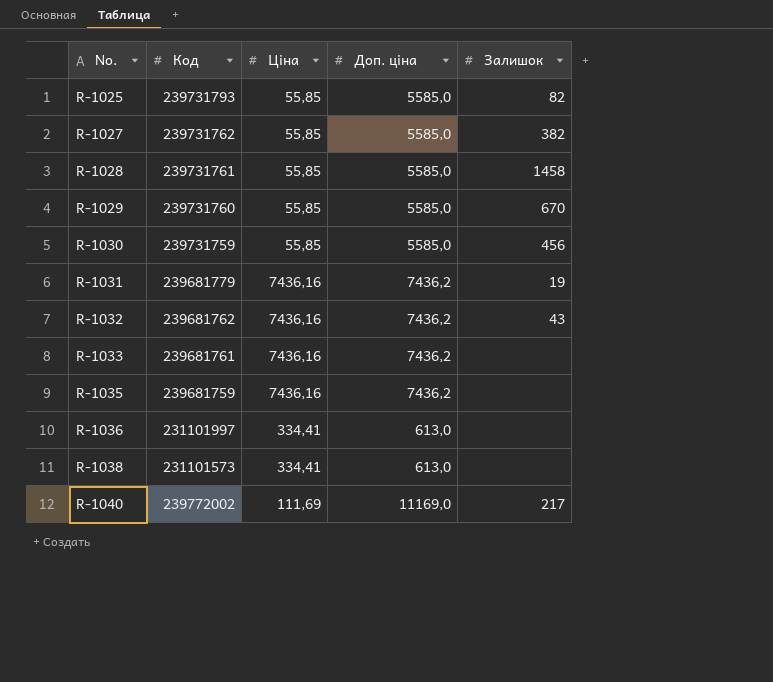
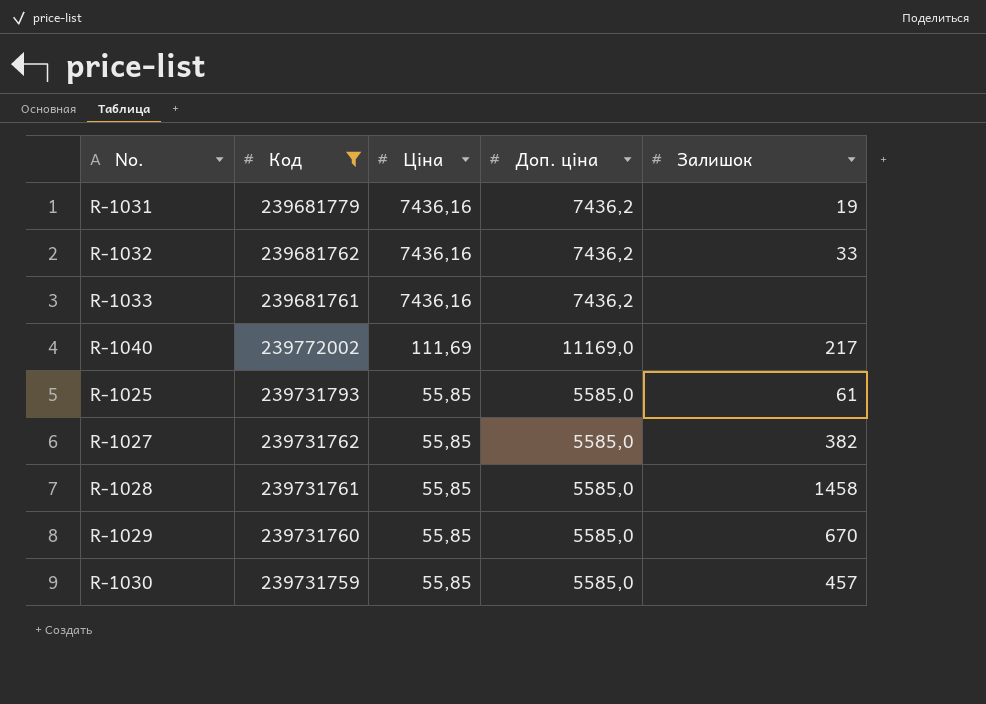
filter: none -> Код >= 239681761
row order: No. ascending -> Ціна descending
R-1032 | Залишок: 43 -> 33
R-1025 | Залишок: 82 -> 61
R-1030 | Залишок: 456 -> 457

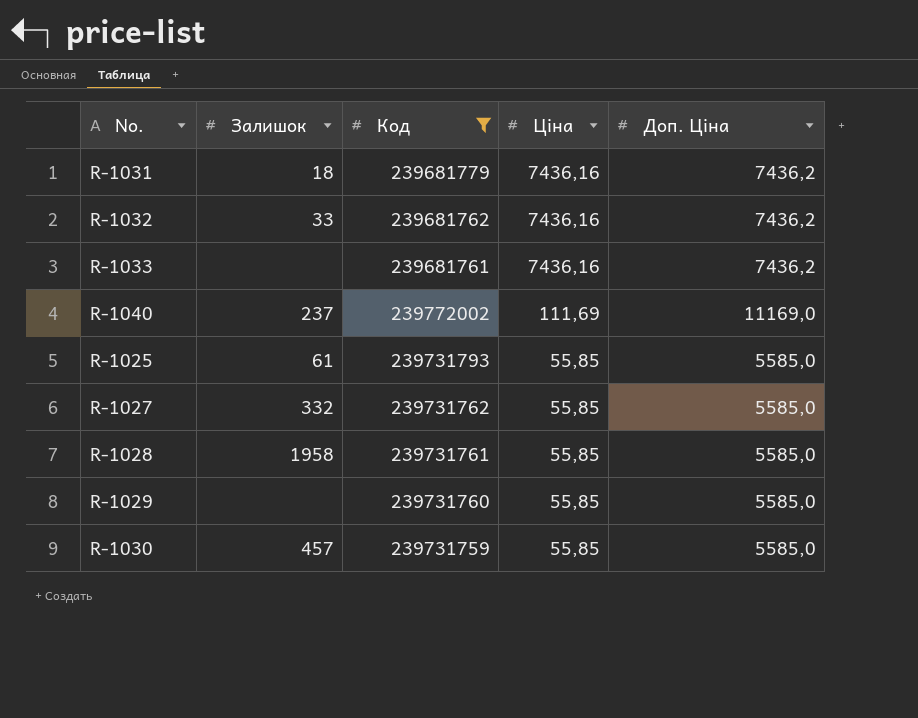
column Залишок | position: 5 -> 2
column name: Доп. ціна -> Доп. Ціна
R-1031 | Залишок: 19 -> 18
R-1040 | Залишок: 217 -> 237
R-1027 | Залишок: 382 -> 332
R-1028 | Залишок: 1458 -> 1958
R-1029 | Залишок: 670 -> none

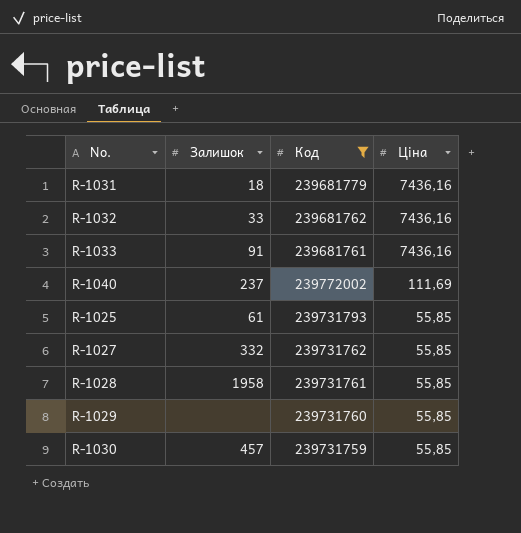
column Доп. Ціна | position: 5 -> none
R-1033 | Залишок: none -> 91

